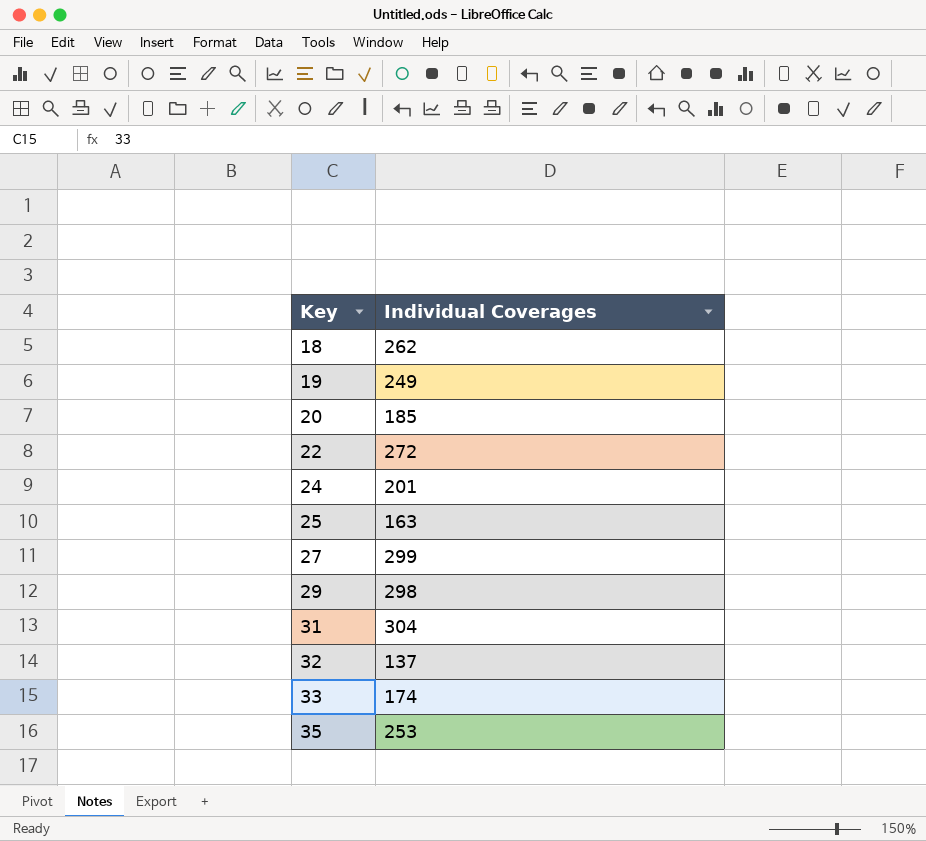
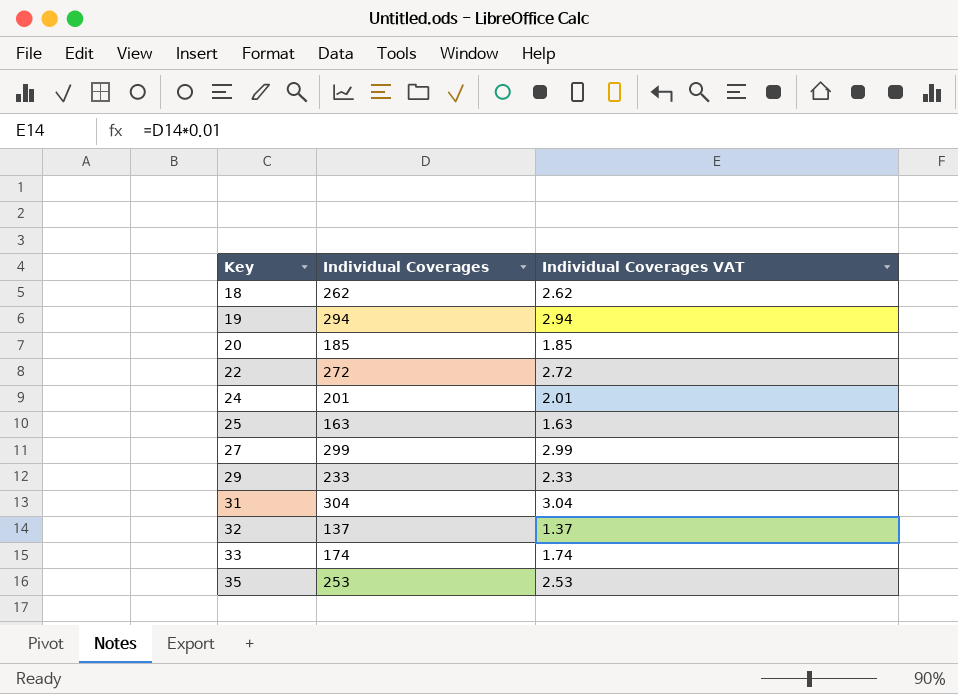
column Individual Coverages VAT | formula: none -> [Individual Coverages] * 0.01
19 | Individual Coverages: 249 -> 294
29 | Individual Coverages: 298 -> 233

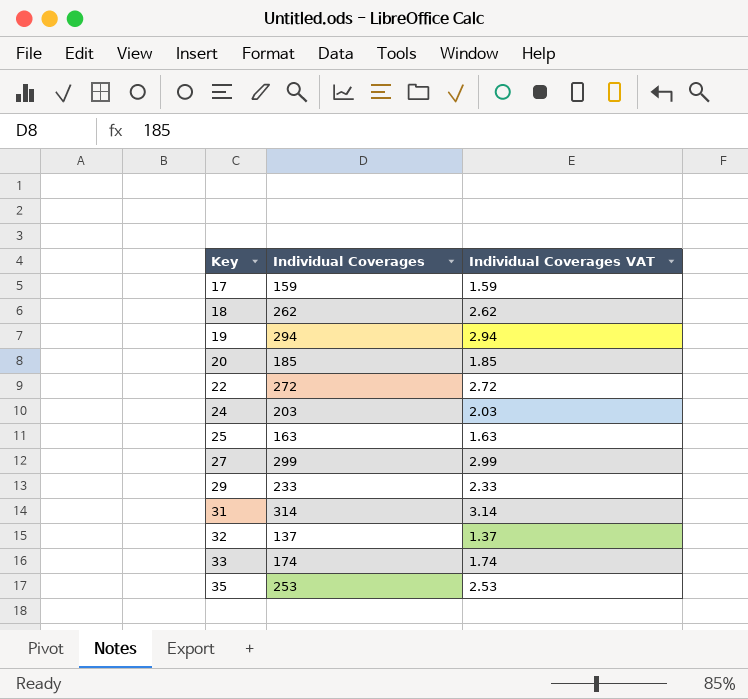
row 17: none -> 159 | 1.59
24 | Individual Coverages: 201 -> 203
24 | Individual Coverages VAT: 2.01 -> 2.03
31 | Individual Coverages: 304 -> 314
31 | Individual Coverages VAT: 3.04 -> 3.14

